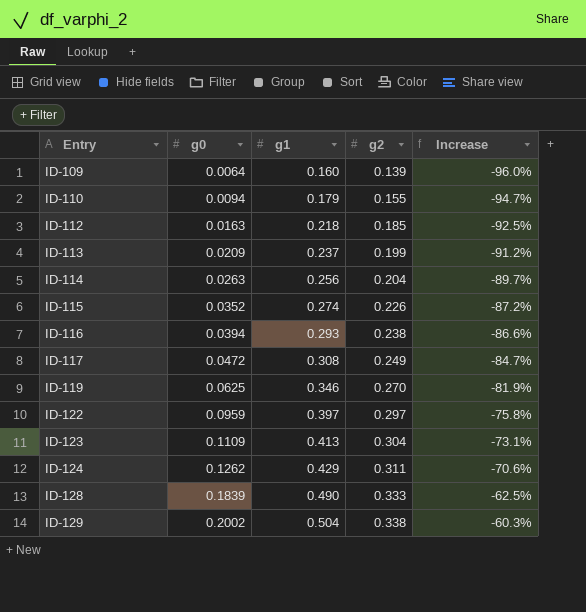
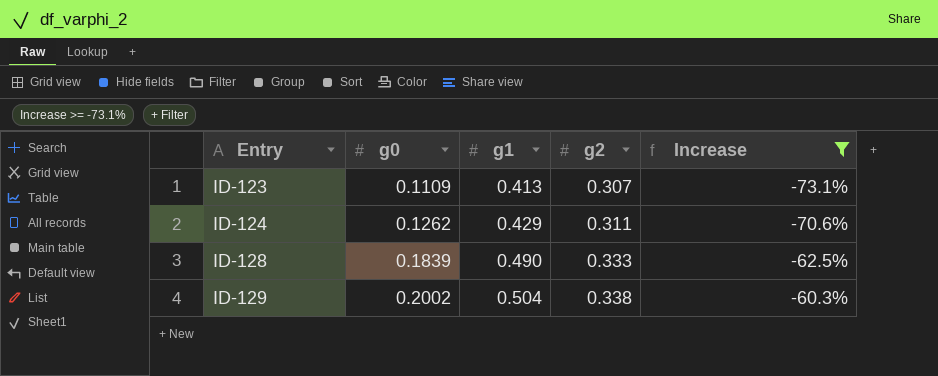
filter: none -> Increase >= -73.1%
ID-123 | g2: 0.304 -> 0.307

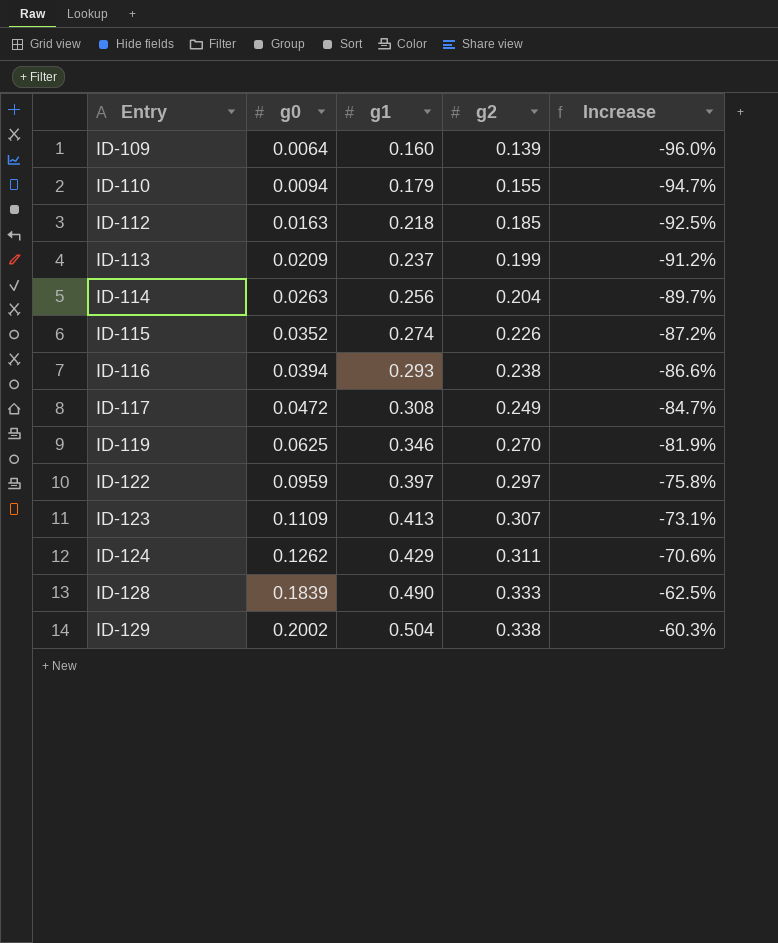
filter: Increase >= -73.1% -> none

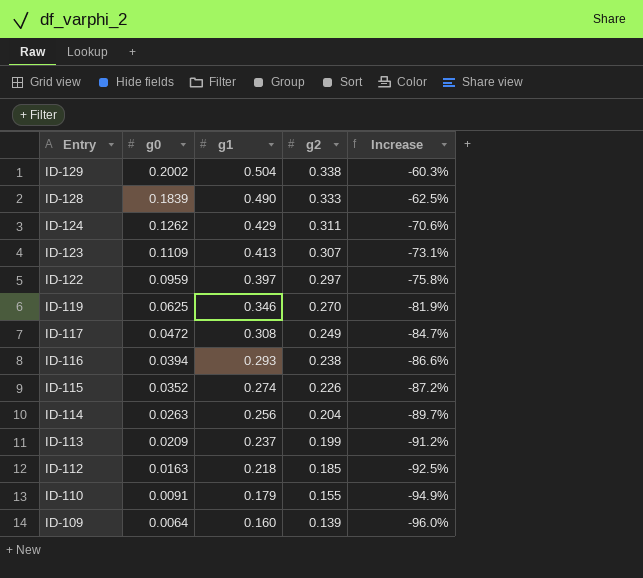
row order: Entry ascending -> Entry descending
ID-110 | g0: 0.0094 -> 0.0091
ID-110 | Increase: -94.7% -> -94.9%

